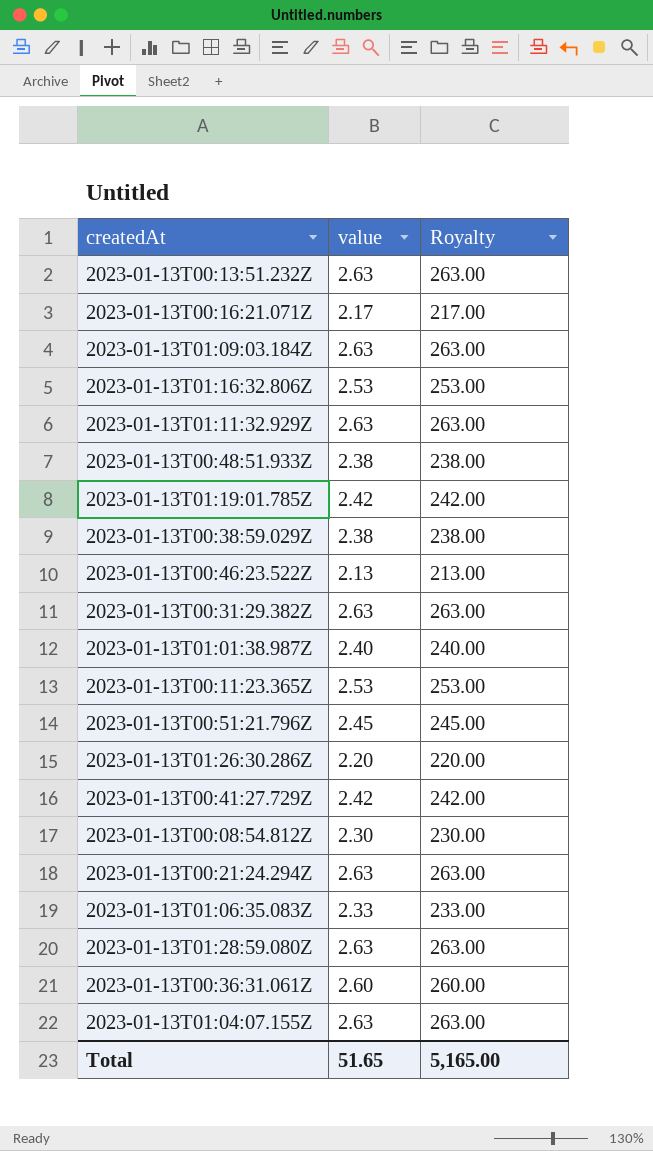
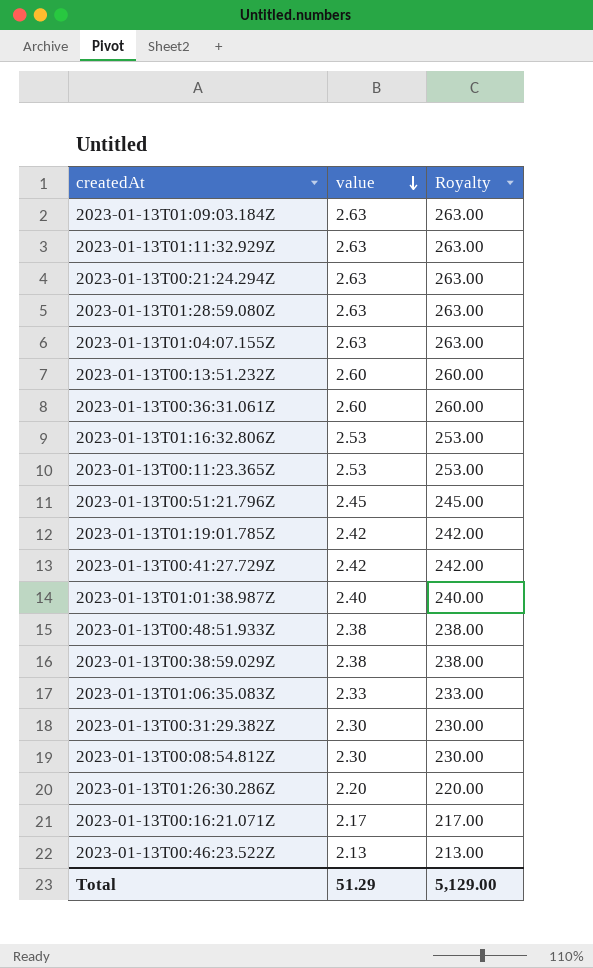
row order: none -> value descending
2023-01-13T00:13:51.232Z | value: 2.63 -> 2.60
2023-01-13T00:13:51.232Z | Royalty: 263.00 -> 260.00
2023-01-13T00:31:29.382Z | value: 2.63 -> 2.30
2023-01-13T00:31:29.382Z | Royalty: 263.00 -> 230.00
Total | value: 51.65 -> 51.29
Total | Royalty: 5,165.00 -> 5,129.00

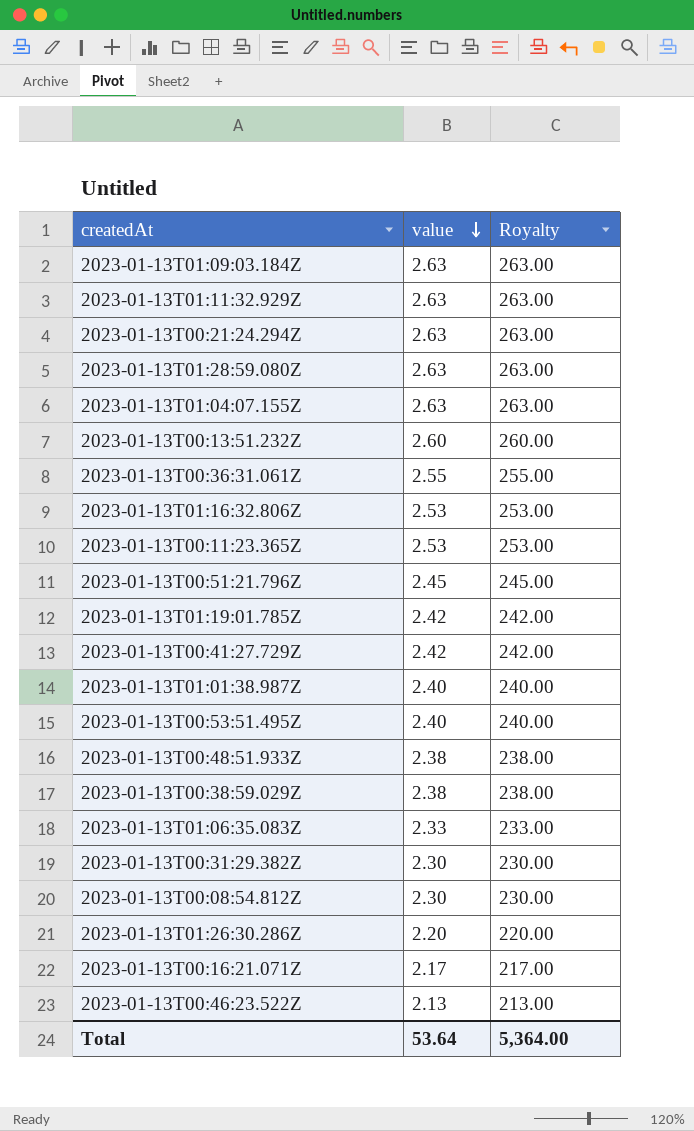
2023-01-13T00:36:31.061Z | value: 2.60 -> 2.55
2023-01-13T00:36:31.061Z | Royalty: 260.00 -> 255.00
row 2023-01-13T00:53:51.495Z: none -> 2.40 | 240.00
Total | value: 51.29 -> 53.64
Total | Royalty: 5,129.00 -> 5,364.00

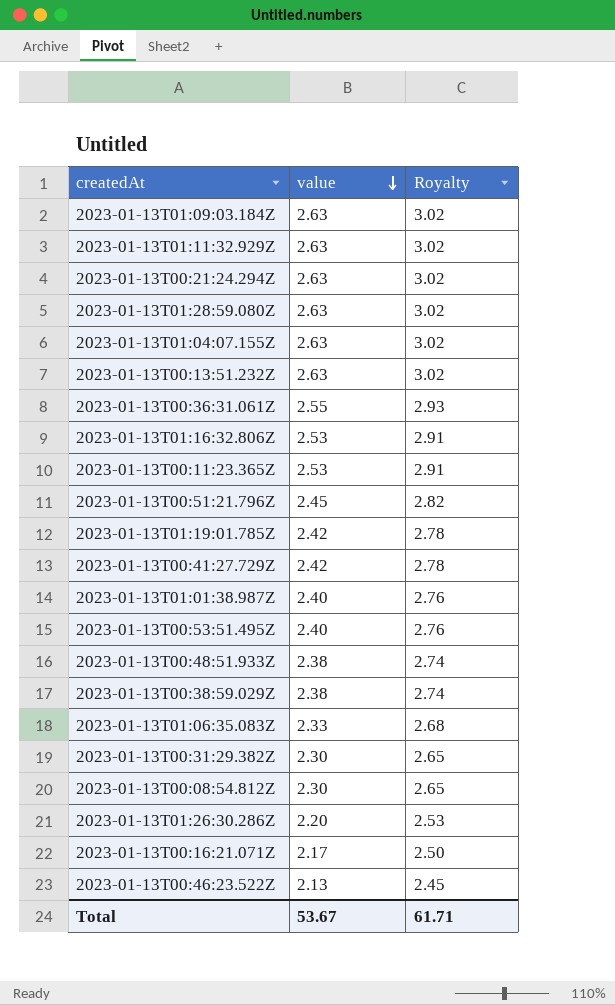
column Royalty | formula: [value] * 100 -> [value] * 1.15
2023-01-13T00:13:51.232Z | value: 2.60 -> 2.63
Total | value: 53.64 -> 53.67
Total | Royalty: 5,364.00 -> 61.71

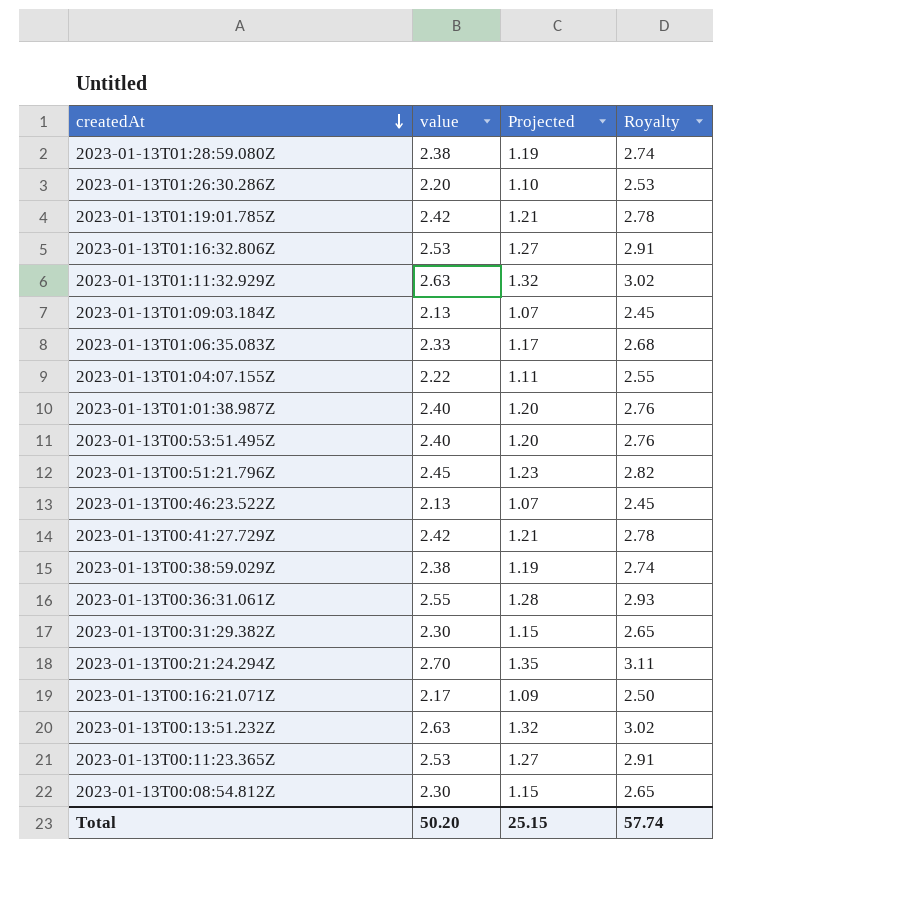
row order: value descending -> createdAt descending
column Projected | formula: none -> [value] * 0.5
row 2023-01-13T00:48:51.933Z: 2.38 | 2.74 -> none
2023-01-13T01:28:59.080Z | value: 2.63 -> 2.38
2023-01-13T01:28:59.080Z | Royalty: 3.02 -> 2.74
2023-01-13T01:09:03.184Z | value: 2.63 -> 2.13
2023-01-13T01:09:03.184Z | Royalty: 3.02 -> 2.45
2023-01-13T01:04:07.155Z | value: 2.63 -> 2.22
2023-01-13T01:04:07.155Z | Royalty: 3.02 -> 2.55
2023-01-13T00:21:24.294Z | value: 2.63 -> 2.70
2023-01-13T00:21:24.294Z | Royalty: 3.02 -> 3.11
Total | value: 53.67 -> 50.20
Total | Royalty: 61.71 -> 57.74

